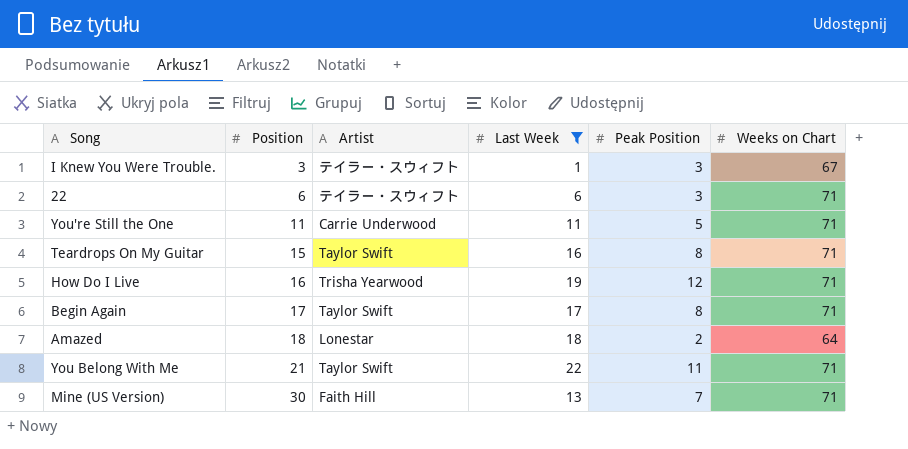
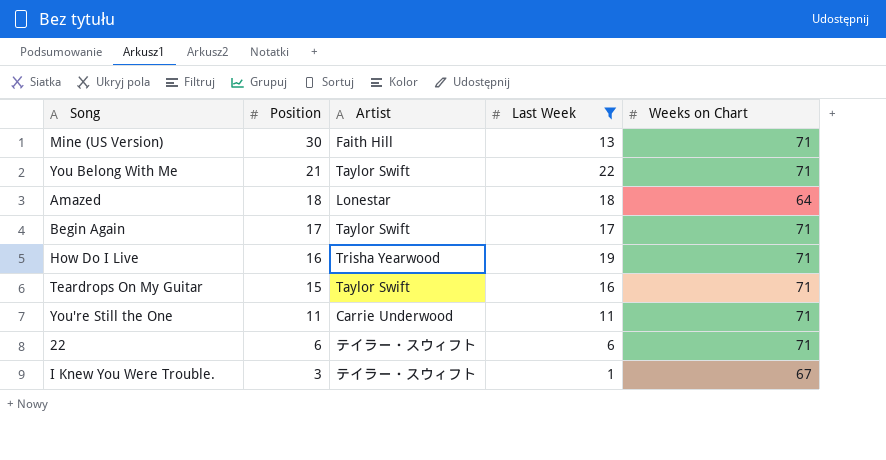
row order: Position ascending -> Position descending
column Peak Position | position: 5 -> none

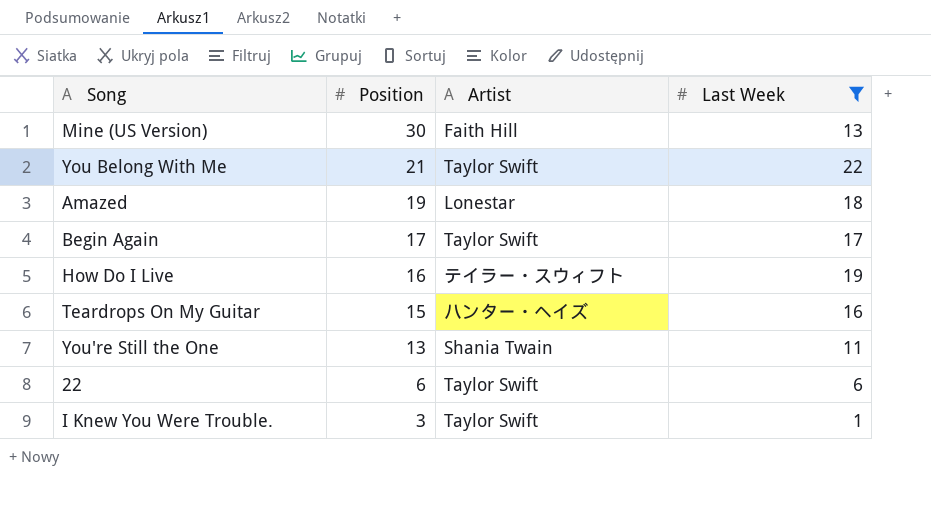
column Weeks on Chart | position: 5 -> none
Amazed | Position: 18 -> 19
How Do I Live | Artist: Trisha Yearwood -> テイラー・スウィフト
Teardrops On My Guitar | Artist: Taylor Swift -> ハンター・ヘイズ
You're Still the One | Position: 11 -> 13
You're Still the One | Artist: Carrie Underwood -> Shania Twain
22 | Artist: テイラー・スウィフト -> Taylor Swift
I Knew You Were Trouble. | Artist: テイラー・スウィフト -> Taylor Swift

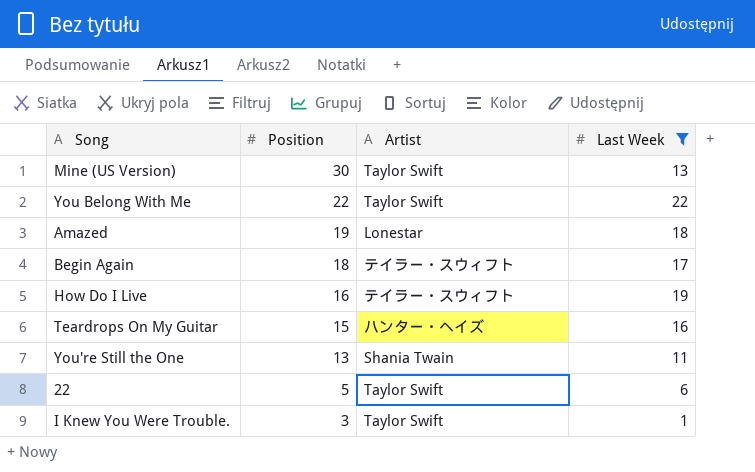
Mine (US Version) | Artist: Faith Hill -> Taylor Swift
You Belong With Me | Position: 21 -> 22
Begin Again | Position: 17 -> 18
Begin Again | Artist: Taylor Swift -> テイラー・スウィフト
22 | Position: 6 -> 5

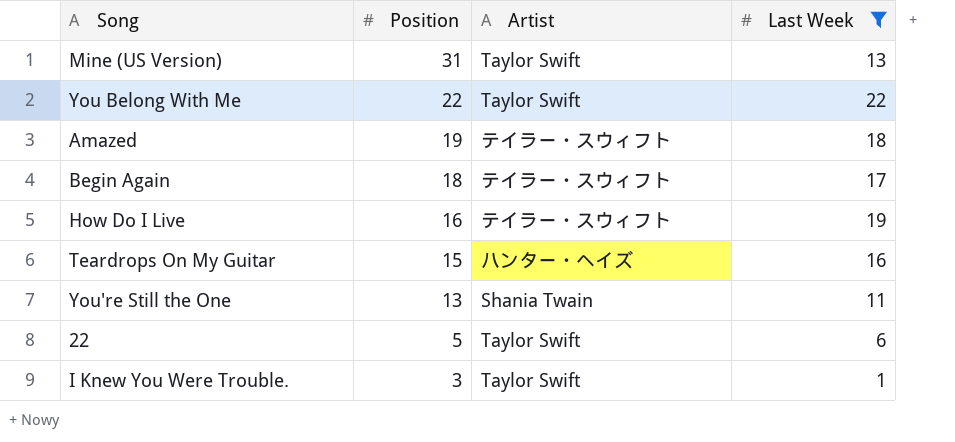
Mine (US Version) | Position: 30 -> 31
Amazed | Artist: Lonestar -> テイラー・スウィフト

